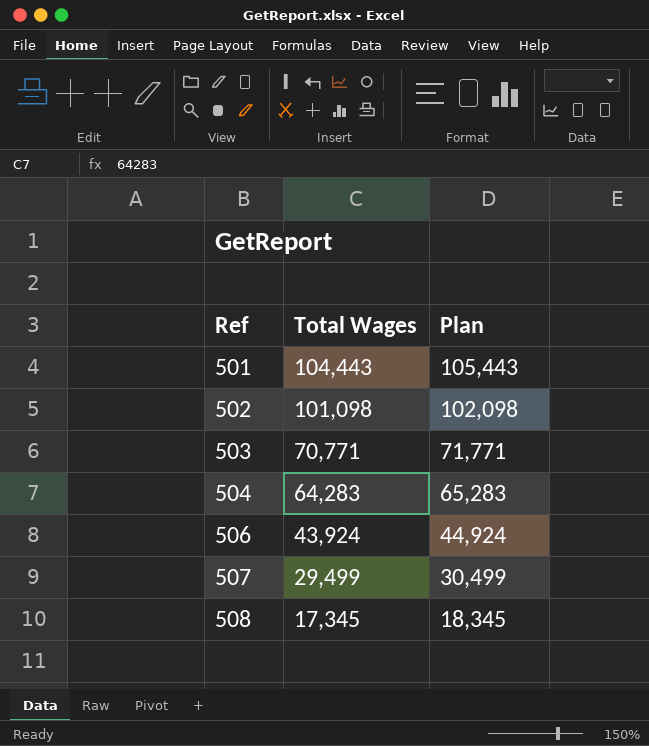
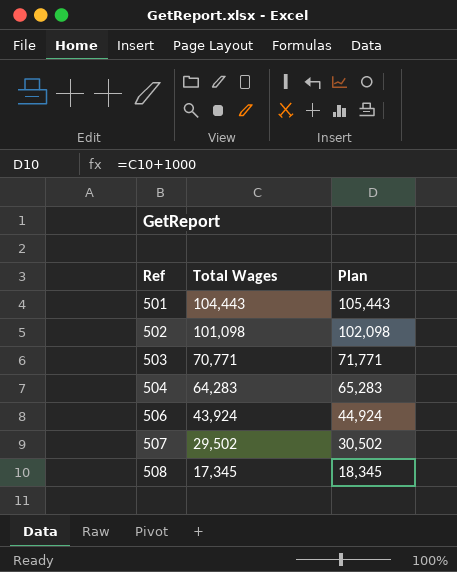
507 | Total Wages: 29,499 -> 29,502
507 | Plan: 30,499 -> 30,502

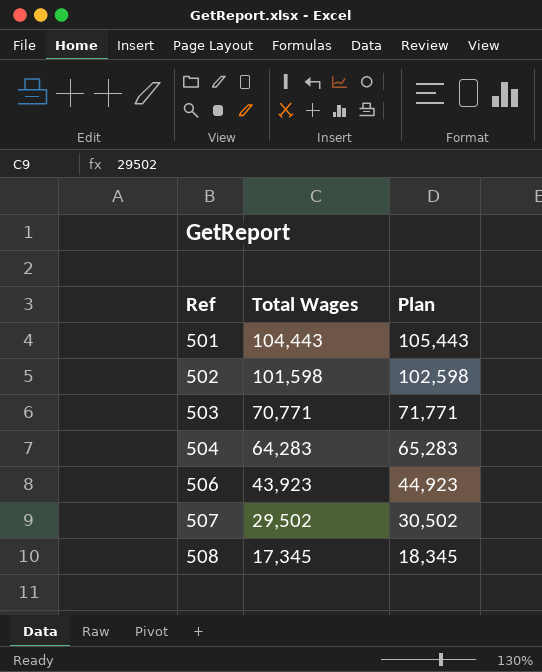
502 | Total Wages: 101,098 -> 101,598
502 | Plan: 102,098 -> 102,598
506 | Total Wages: 43,924 -> 43,923
506 | Plan: 44,924 -> 44,923

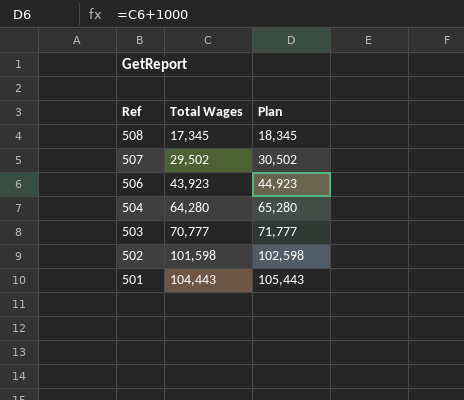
row order: Ref ascending -> Ref descending
504 | Total Wages: 64,283 -> 64,280
504 | Plan: 65,283 -> 65,280
503 | Total Wages: 70,771 -> 70,777
503 | Plan: 71,771 -> 71,777

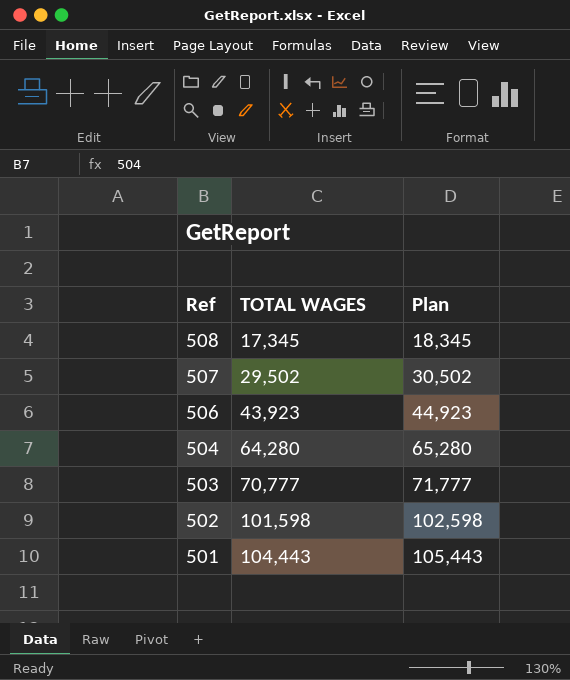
column name: Total Wages -> TOTAL WAGES

